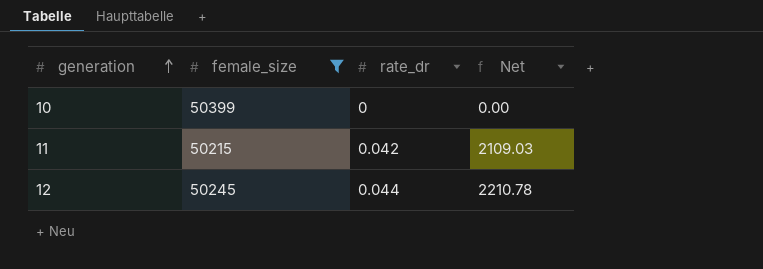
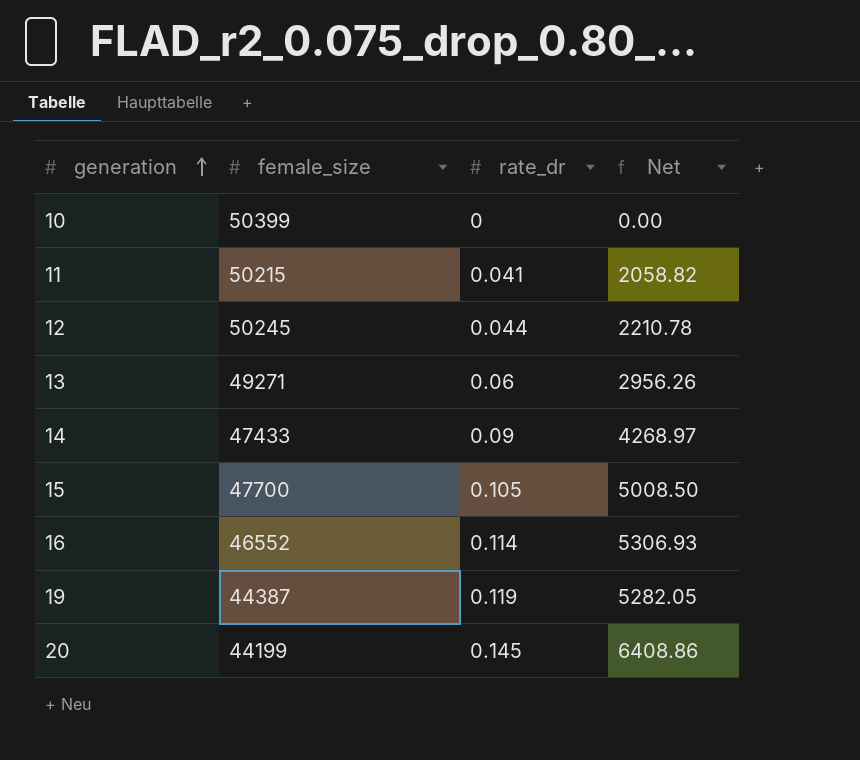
filter: female_size >= 50215 -> none
11 | rate_dr: 0.042 -> 0.041
11 | Net: 2109.03 -> 2058.82

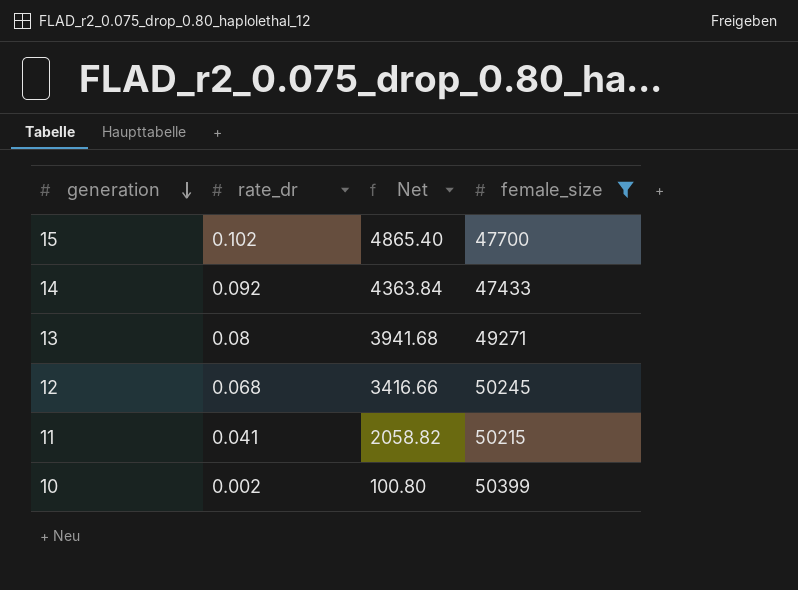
filter: none -> female_size >= 47433
row order: generation ascending -> generation descending
column female_size | position: 2 -> 4
15 | rate_dr: 0.105 -> 0.102
15 | Net: 5008.50 -> 4865.40
14 | rate_dr: 0.09 -> 0.092
14 | Net: 4268.97 -> 4363.84
13 | rate_dr: 0.06 -> 0.08
13 | Net: 2956.26 -> 3941.68
12 | rate_dr: 0.044 -> 0.068
12 | Net: 2210.78 -> 3416.66
10 | rate_dr: 0 -> 0.002
10 | Net: 0.00 -> 100.80

